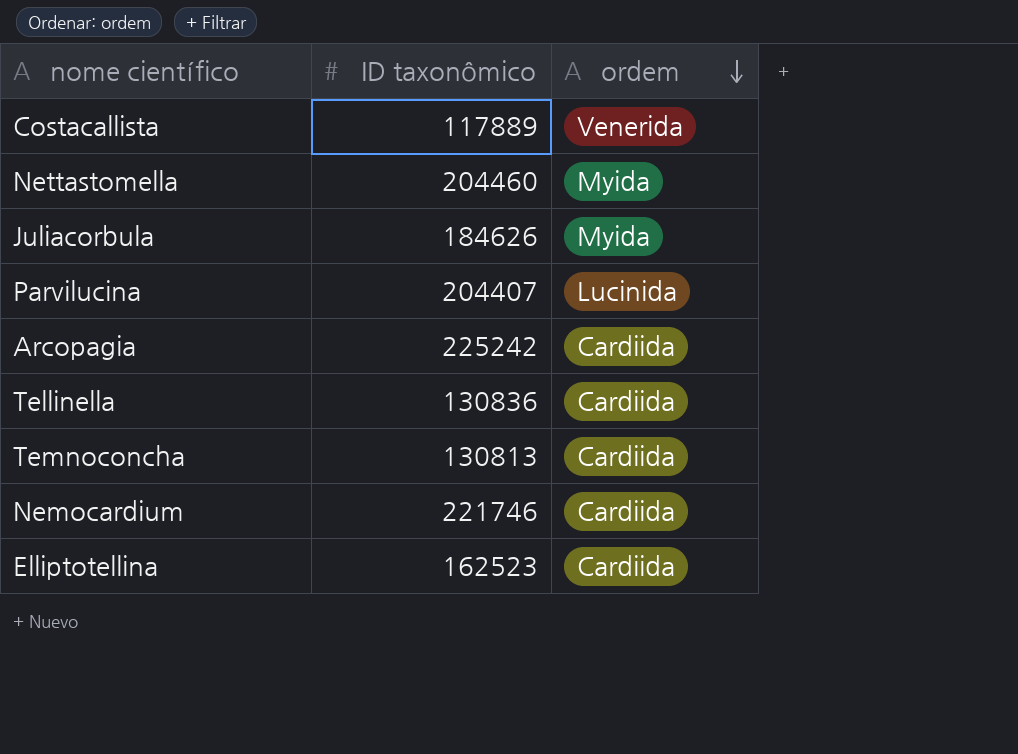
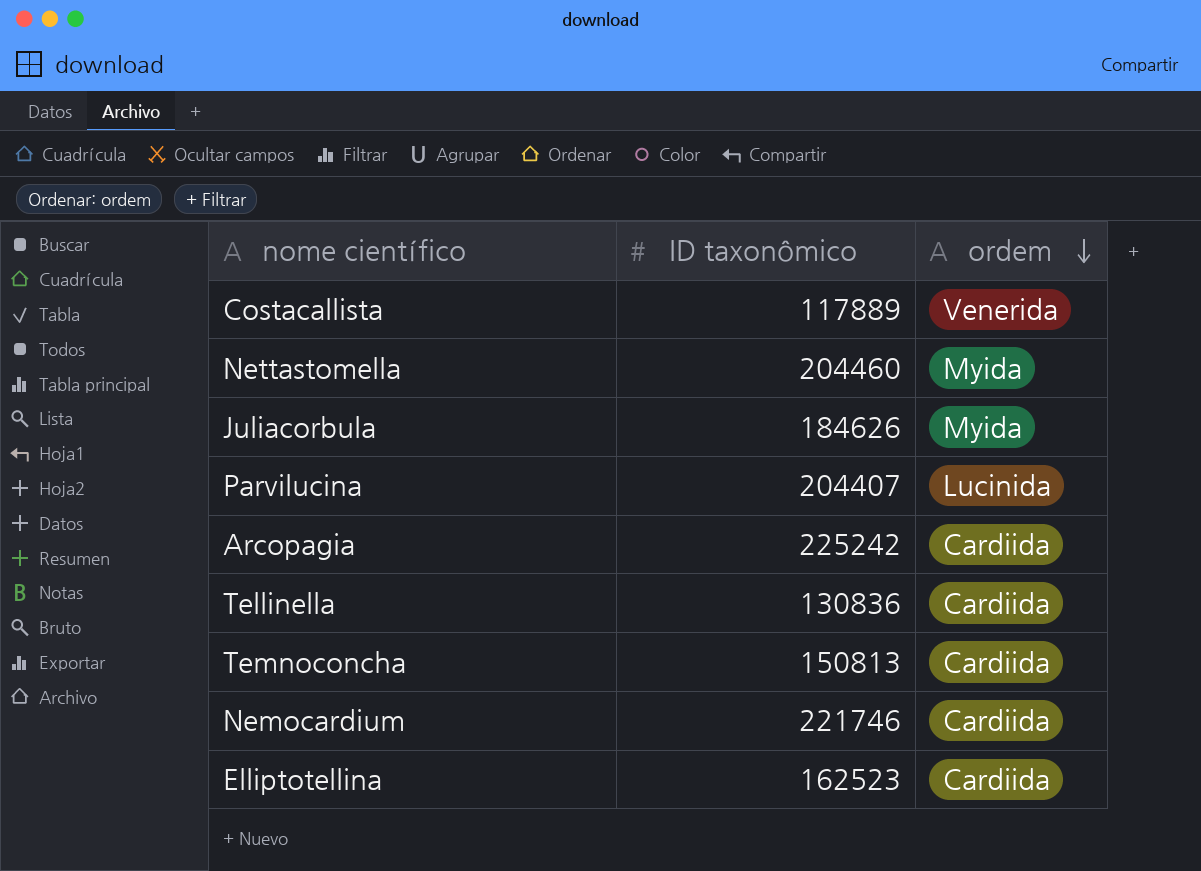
Temnoconcha | ID taxonômico: 130813 -> 150813

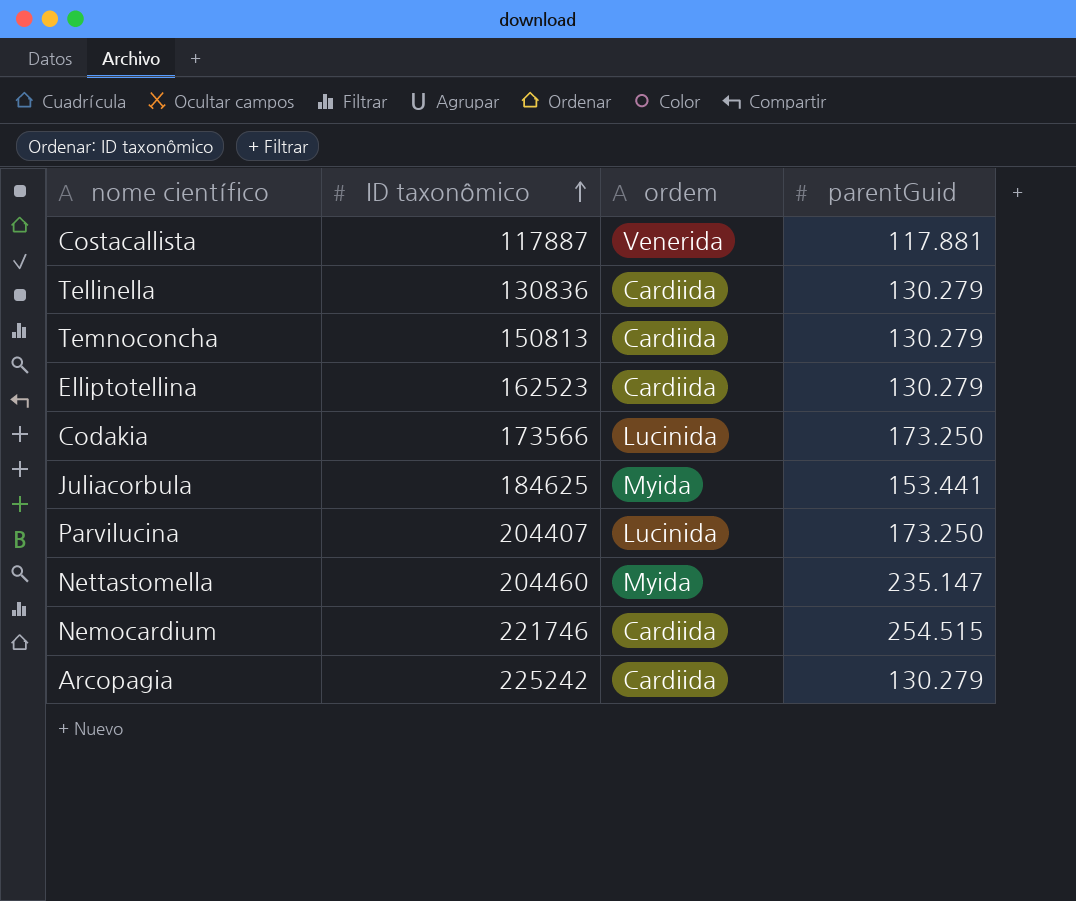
row order: ordem descending -> ID taxonômico ascending
column parentGuid | position: none -> 4
Costacallista | ID taxonômico: 117889 -> 117887
row Codakia: none -> 173566 | Lucinida | 173.250
Juliacorbula | ID taxonômico: 184626 -> 184625

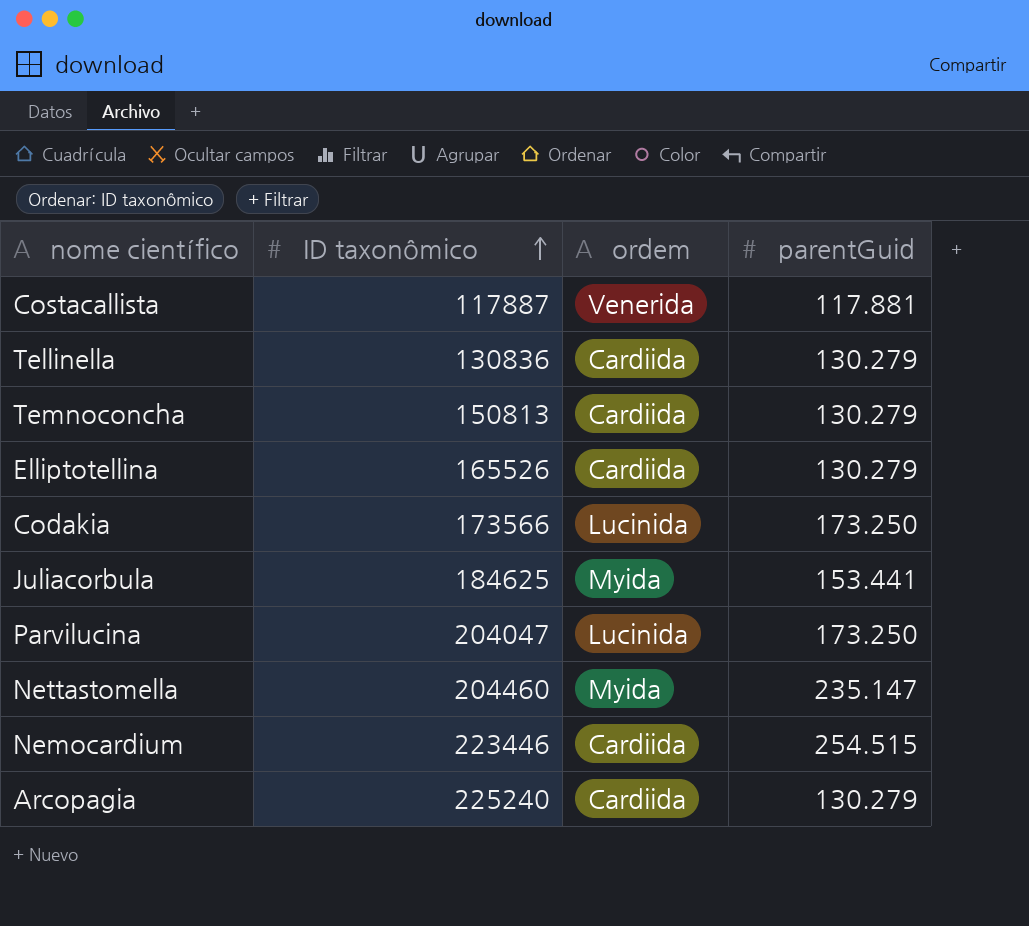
Elliptotellina | ID taxonômico: 162523 -> 165526
Parvilucina | ID taxonômico: 204407 -> 204047
Nemocardium | ID taxonômico: 221746 -> 223446
Arcopagia | ID taxonômico: 225242 -> 225240

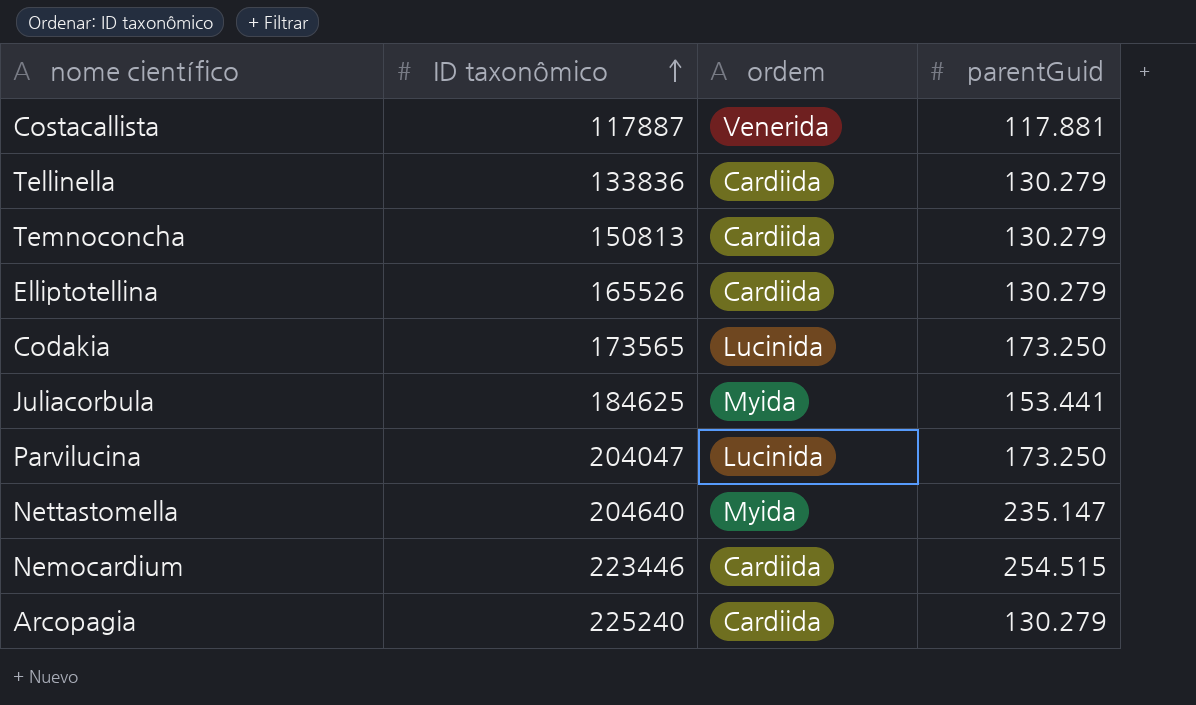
Tellinella | ID taxonômico: 130836 -> 133836
Codakia | ID taxonômico: 173566 -> 173565
Nettastomella | ID taxonômico: 204460 -> 204640

